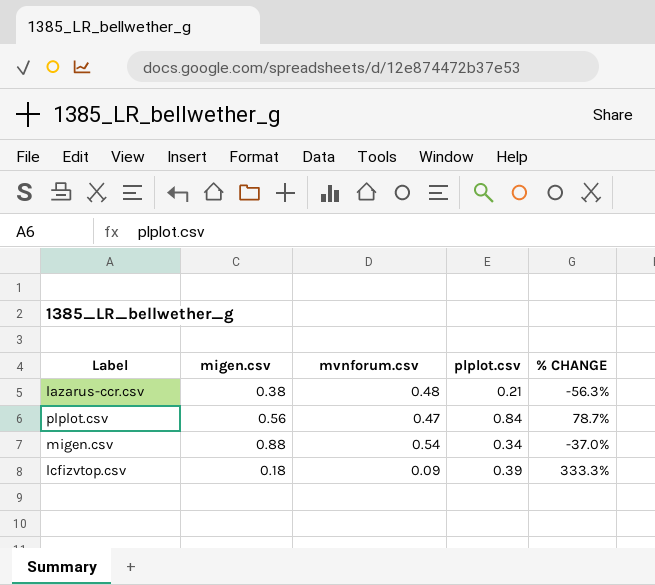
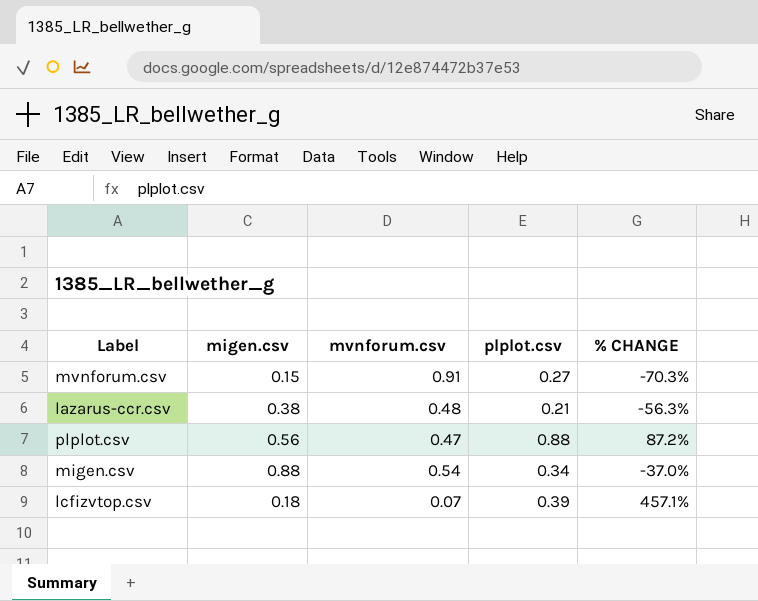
row mvnforum.csv: none -> 0.15 | 0.91 | 0.27 | -70.3%
plplot.csv | plplot.csv: 0.84 -> 0.88
plplot.csv | % CHANGE: 78.7% -> 87.2%
lcfizvtop.csv | mvnforum.csv: 0.09 -> 0.07
lcfizvtop.csv | % CHANGE: 333.3% -> 457.1%

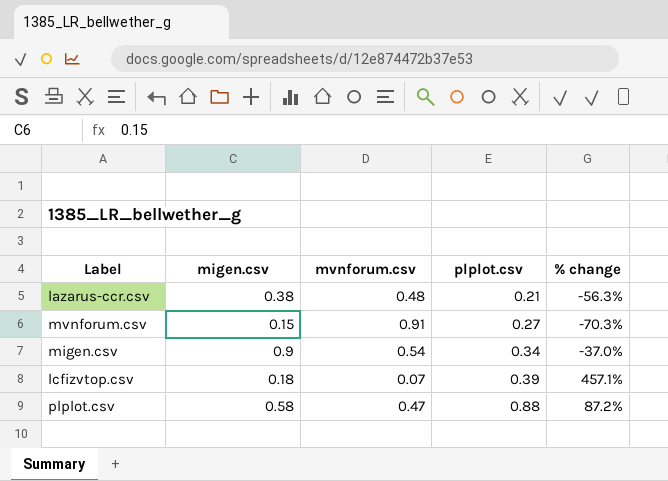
row order: none -> plplot.csv ascending
column name: % CHANGE -> % change
migen.csv | migen.csv: 0.88 -> 0.9
plplot.csv | migen.csv: 0.56 -> 0.58

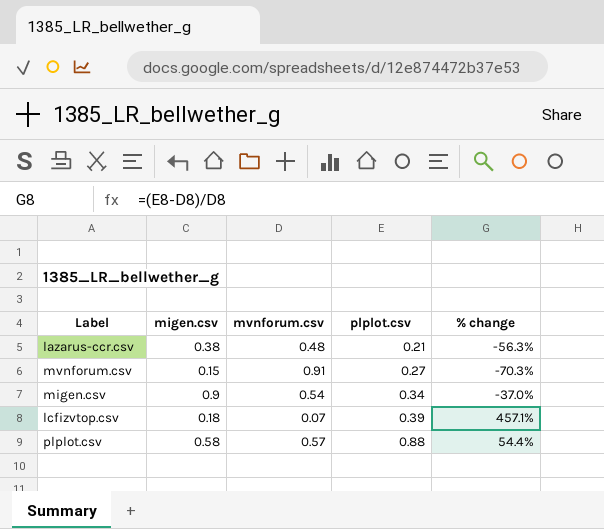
plplot.csv | mvnforum.csv: 0.47 -> 0.57
plplot.csv | % change: 87.2% -> 54.4%

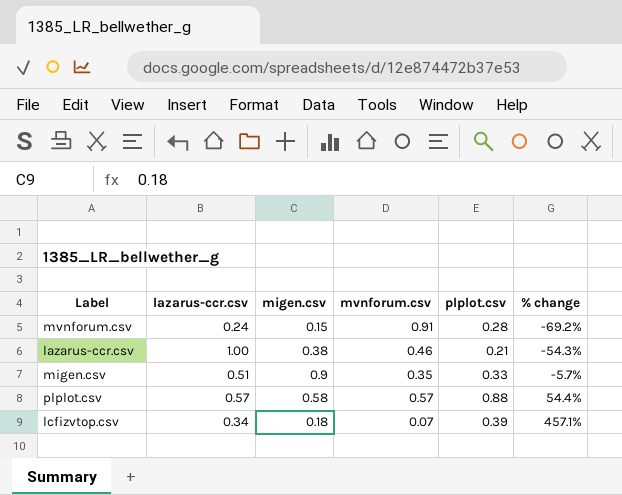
row order: plplot.csv ascending -> % change ascending
column lazarus-ccr.csv | position: none -> 2
mvnforum.csv | plplot.csv: 0.27 -> 0.28
mvnforum.csv | % change: -70.3% -> -69.2%
lazarus-ccr.csv | mvnforum.csv: 0.48 -> 0.46
lazarus-ccr.csv | % change: -56.3% -> -54.3%
migen.csv | mvnforum.csv: 0.54 -> 0.35
migen.csv | plplot.csv: 0.34 -> 0.33
migen.csv | % change: -37.0% -> -5.7%

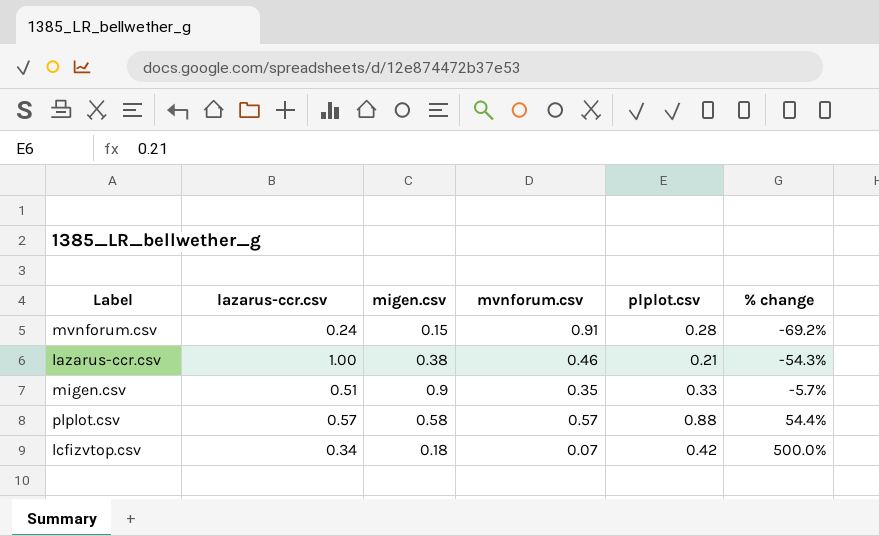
lcfizvtop.csv | plplot.csv: 0.39 -> 0.42
lcfizvtop.csv | % change: 457.1% -> 500.0%

